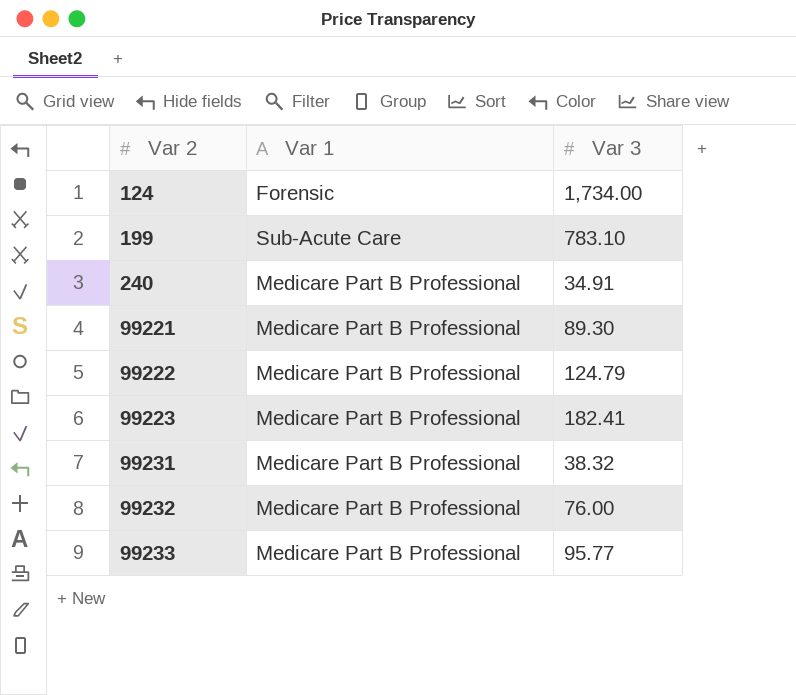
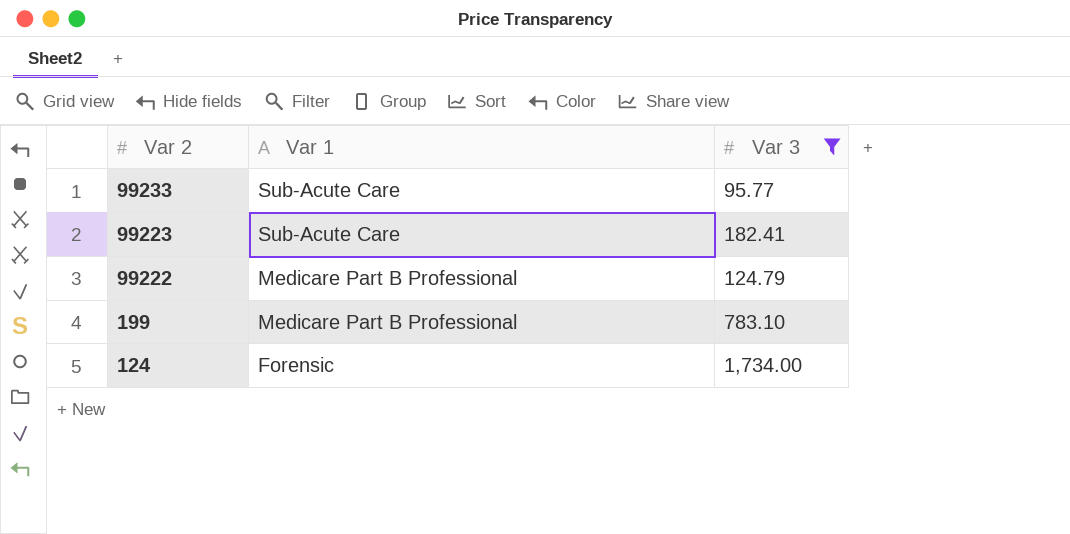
filter: none -> Var 3 >= 95.77
row order: Var 2 ascending -> Var 2 descending
99233 | Var 1: Medicare Part B Professional -> Sub-Acute Care
99223 | Var 1: Medicare Part B Professional -> Sub-Acute Care
199 | Var 1: Sub-Acute Care -> Medicare Part B Professional

